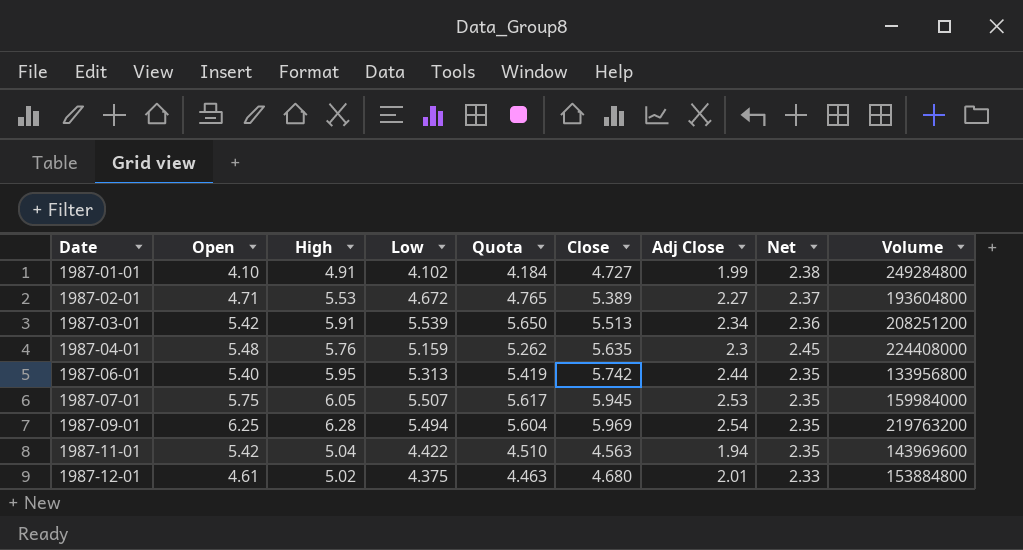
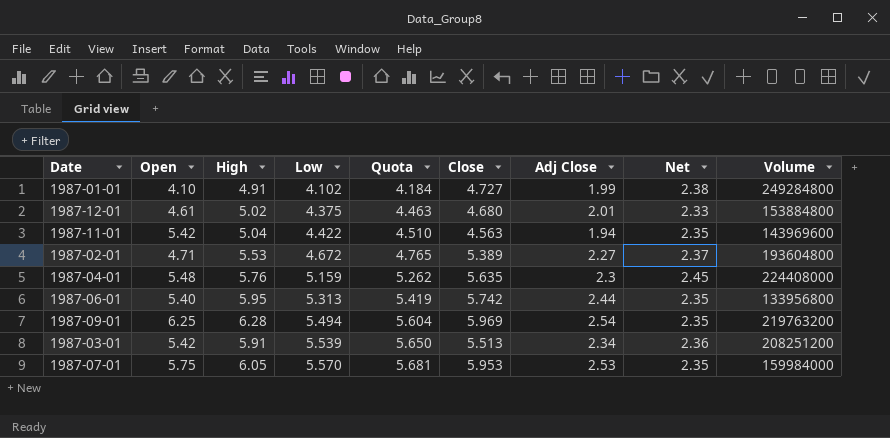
row order: Date ascending -> Low ascending
1987-07-01 | Low: 5.507 -> 5.570
1987-07-01 | Quota: 5.617 -> 5.681
1987-07-01 | Close: 5.945 -> 5.953

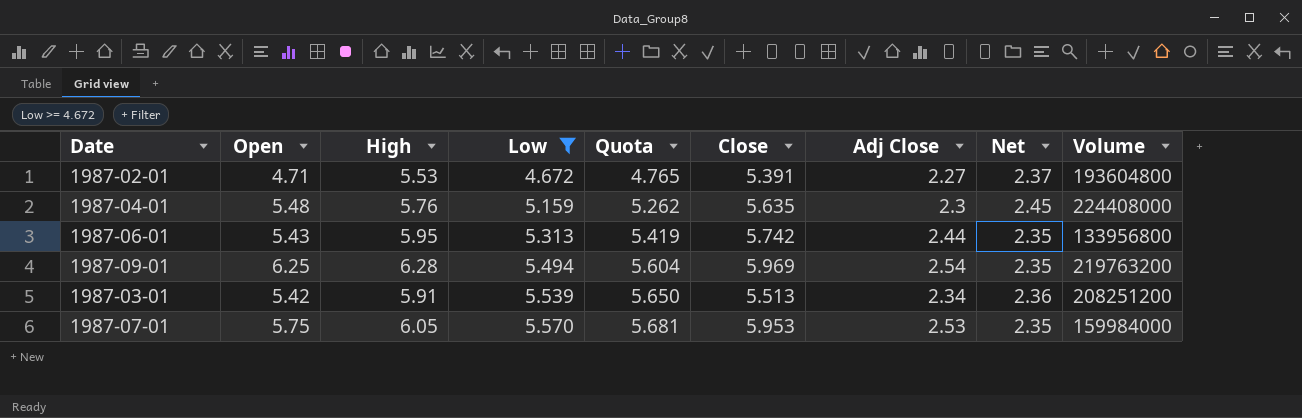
filter: none -> Low >= 4.672
1987-02-01 | Close: 5.389 -> 5.391
1987-06-01 | Open: 5.40 -> 5.43

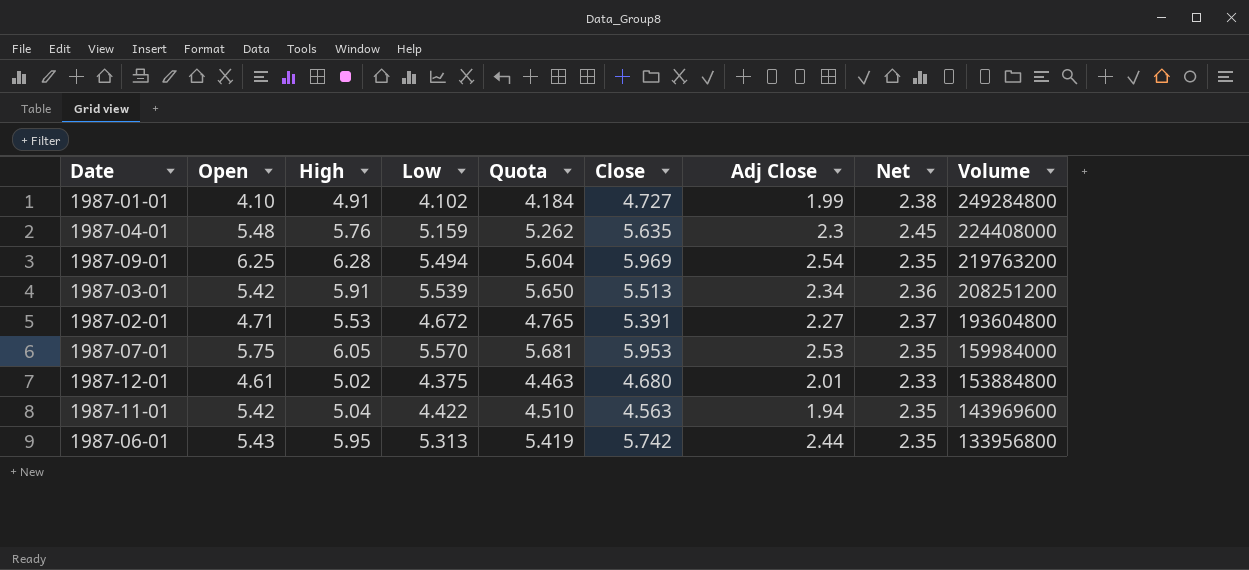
filter: Low >= 4.672 -> none
row order: Low ascending -> Volume descending

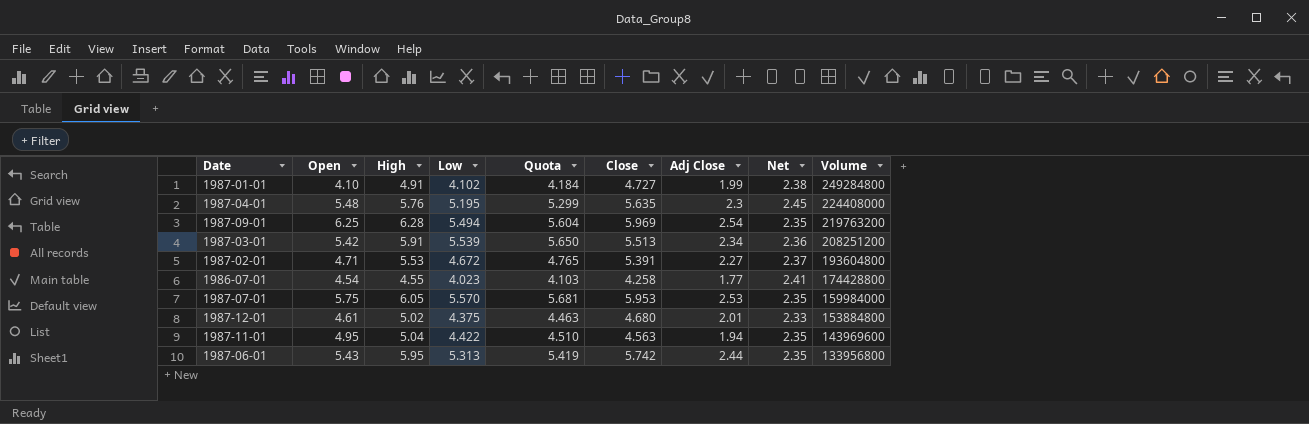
1987-04-01 | Low: 5.159 -> 5.195
1987-04-01 | Quota: 5.262 -> 5.299
row 1986-07-01: none -> 4.54 | 4.55 | 4.023 | 4.103 | 4.258 | 1.77 | 2.41 | 174428800
1987-11-01 | Open: 5.42 -> 4.95

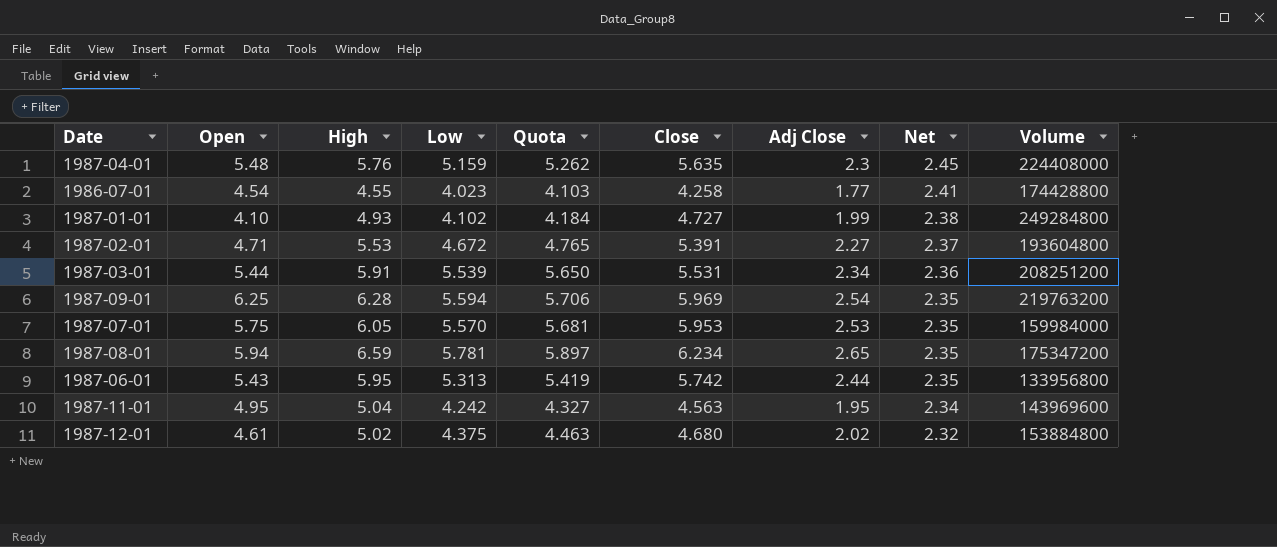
row order: Volume descending -> Net descending
1987-04-01 | Low: 5.195 -> 5.159
1987-04-01 | Quota: 5.299 -> 5.262
1987-01-01 | High: 4.91 -> 4.93
1987-03-01 | Open: 5.42 -> 5.44
1987-03-01 | Close: 5.513 -> 5.531
1987-09-01 | Low: 5.494 -> 5.594
1987-09-01 | Quota: 5.604 -> 5.706
row 1987-08-01: none -> 5.94 | 6.59 | 5.781 | 5.897 | 6.234 | 2.65 | 2.35 | 175347200
1987-11-01 | Low: 4.422 -> 4.242
1987-11-01 | Quota: 4.510 -> 4.327
1987-11-01 | Adj Close: 1.94 -> 1.95
1987-11-01 | Net: 2.35 -> 2.34
1987-12-01 | Adj Close: 2.01 -> 2.02
1987-12-01 | Net: 2.33 -> 2.32

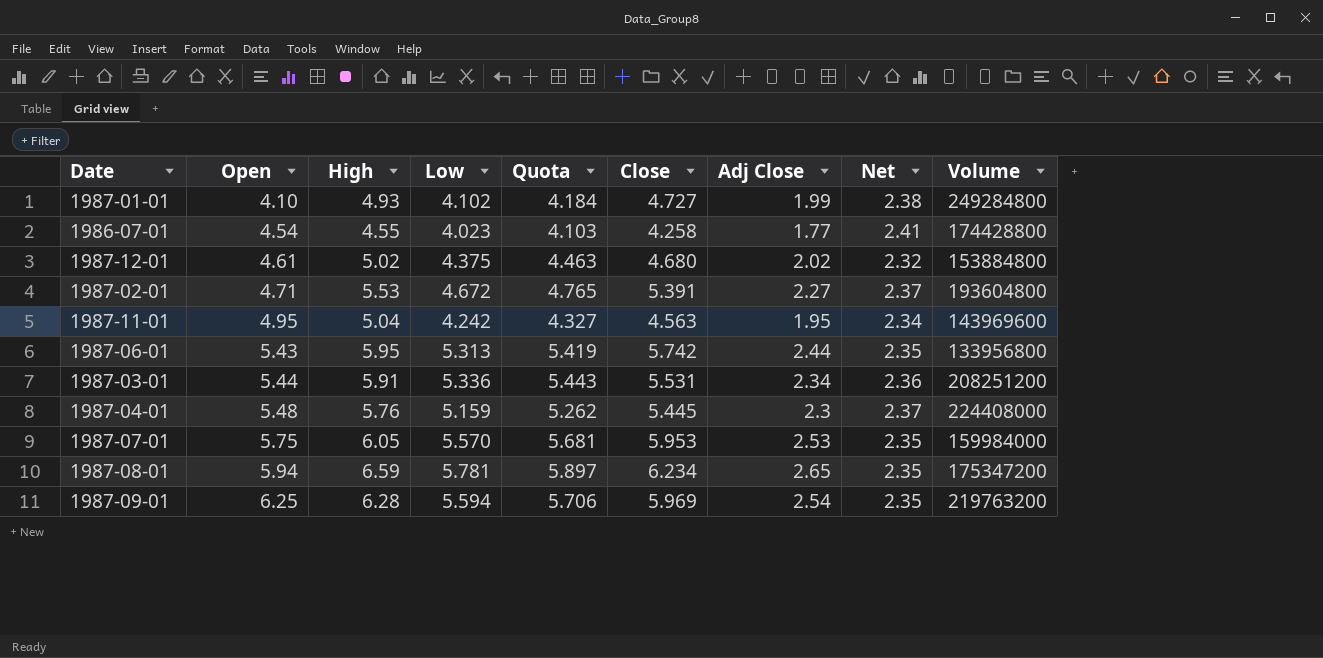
row order: Net descending -> Open ascending
1987-03-01 | Low: 5.539 -> 5.336
1987-03-01 | Quota: 5.650 -> 5.443
1987-04-01 | Close: 5.635 -> 5.445
1987-04-01 | Net: 2.45 -> 2.37

